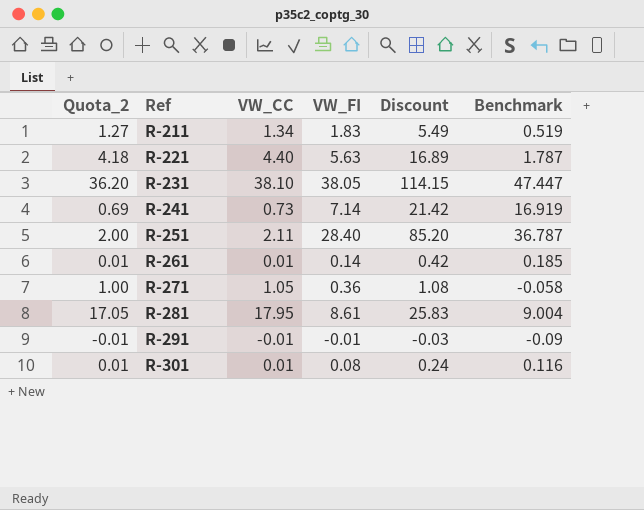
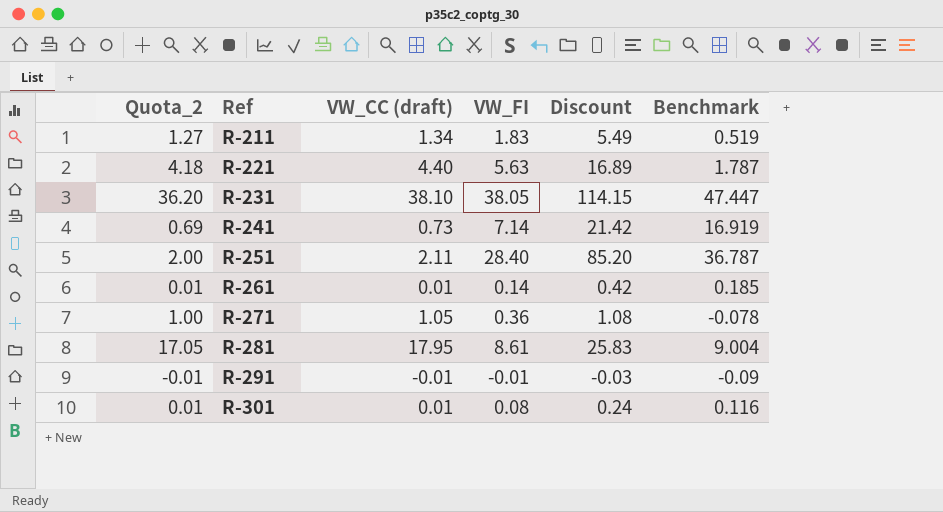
column name: VW_CC -> VW_CC (draft)
R-271 | Benchmark: -0.058 -> -0.078

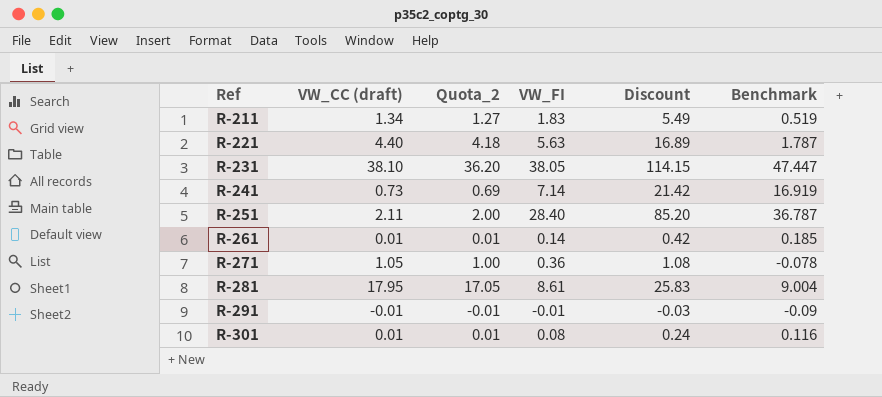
column Quota_2 | position: 1 -> 3

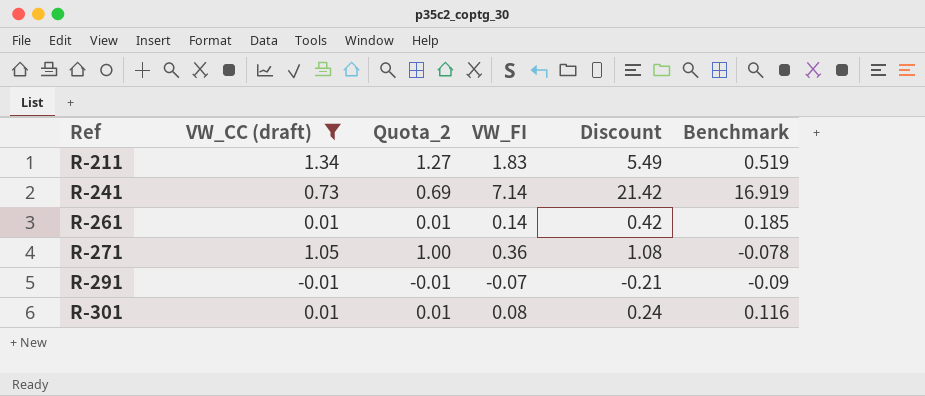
filter: none -> VW_CC (draft) <= 1.34
R-291 | VW_FI: -0.01 -> -0.07
R-291 | Discount: -0.03 -> -0.21

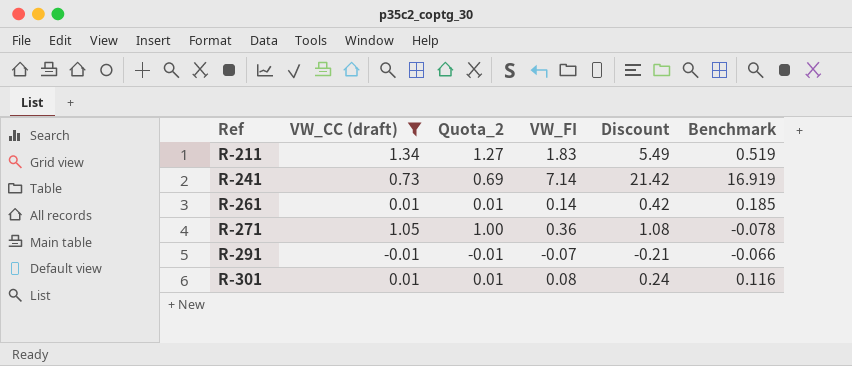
R-291 | Benchmark: -0.09 -> -0.066

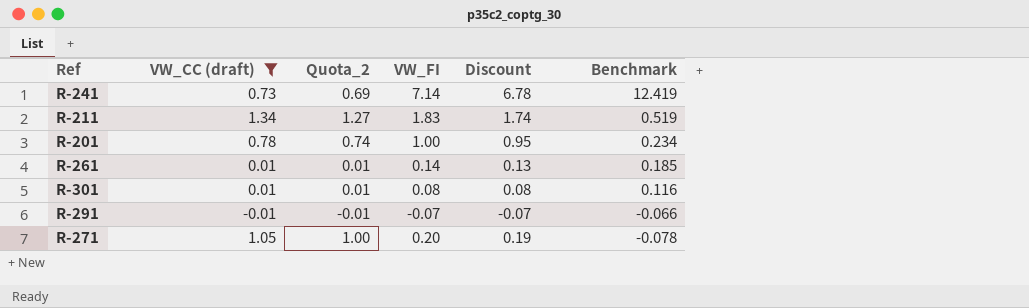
row order: Ref ascending -> Benchmark descending
column Discount | formula: [VW_FI] * 3 -> [VW_FI] * 0.95
R-241 | Benchmark: 16.919 -> 12.419
row R-201: none -> 0.78 | 0.74 | 1.00 | 0.95 | 0.234
R-271 | VW_FI: 0.36 -> 0.20

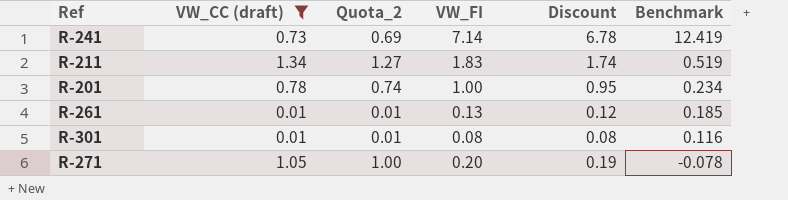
row R-291: -0.01 | -0.01 | -0.07 | -0.07 | -0.066 -> none
R-261 | VW_FI: 0.14 -> 0.13
R-261 | Discount: 0.13 -> 0.12

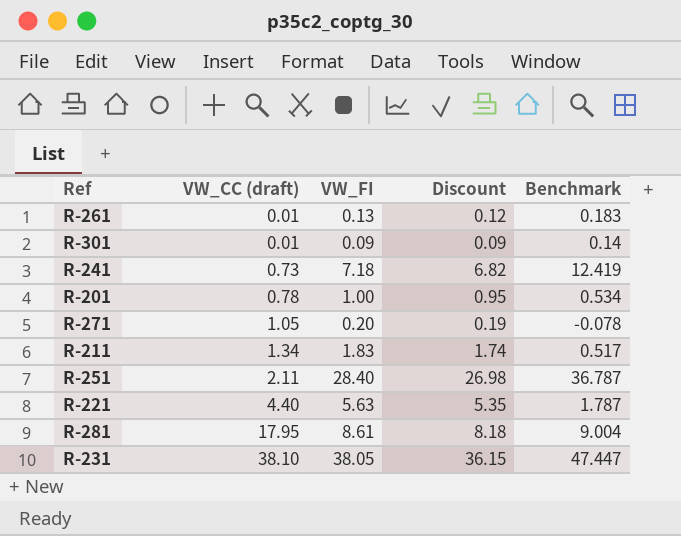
filter: VW_CC (draft) <= 1.34 -> none
row order: Benchmark descending -> VW_CC (draft) ascending
column Quota_2 | formula: [VW_CC (draft)] * 0.95 -> none
R-261 | Benchmark: 0.185 -> 0.183
R-301 | VW_FI: 0.08 -> 0.09
R-301 | Discount: 0.08 -> 0.09
R-301 | Benchmark: 0.116 -> 0.14
R-241 | VW_FI: 7.14 -> 7.18
R-241 | Discount: 6.78 -> 6.82
R-201 | Benchmark: 0.234 -> 0.534
R-211 | Benchmark: 0.519 -> 0.517

